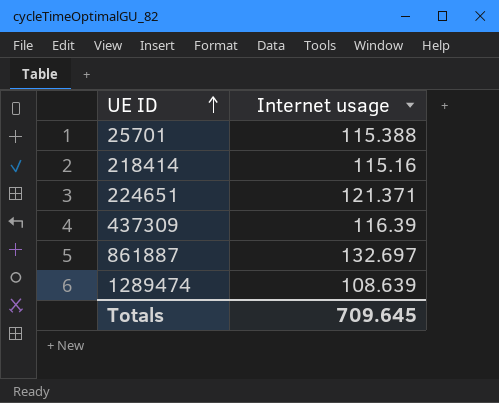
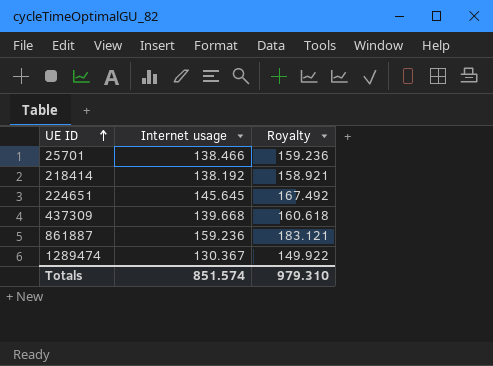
column Royalty | formula: none -> [Internet usage] * 1.15
25701 | Internet usage: 115.388 -> 138.466
218414 | Internet usage: 115.16 -> 138.192
224651 | Internet usage: 121.371 -> 145.645
437309 | Internet usage: 116.39 -> 139.668
861887 | Internet usage: 132.697 -> 159.236
1289474 | Internet usage: 108.639 -> 130.367
Totals | Internet usage: 709.645 -> 851.574

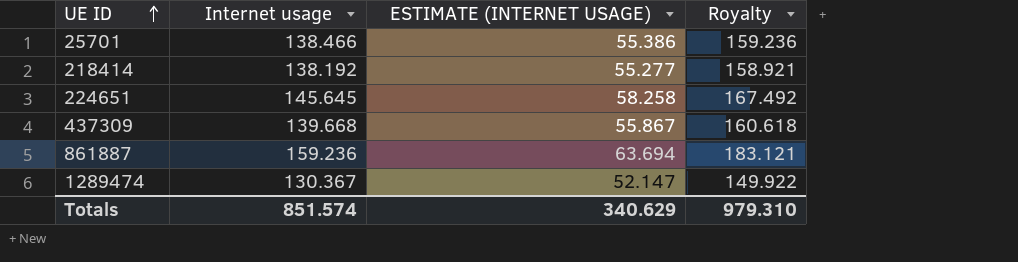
column ESTIMATE (INTERNET USAGE) | formula: none -> [Internet usage] * 0.4

